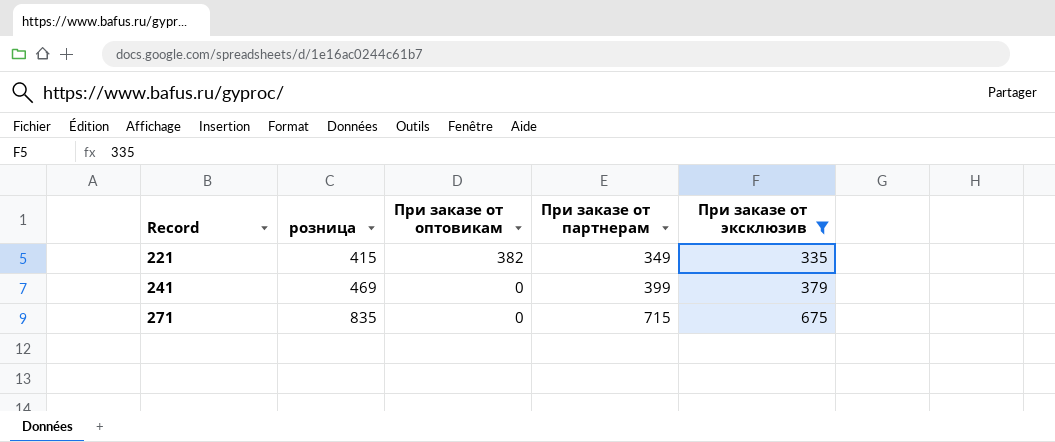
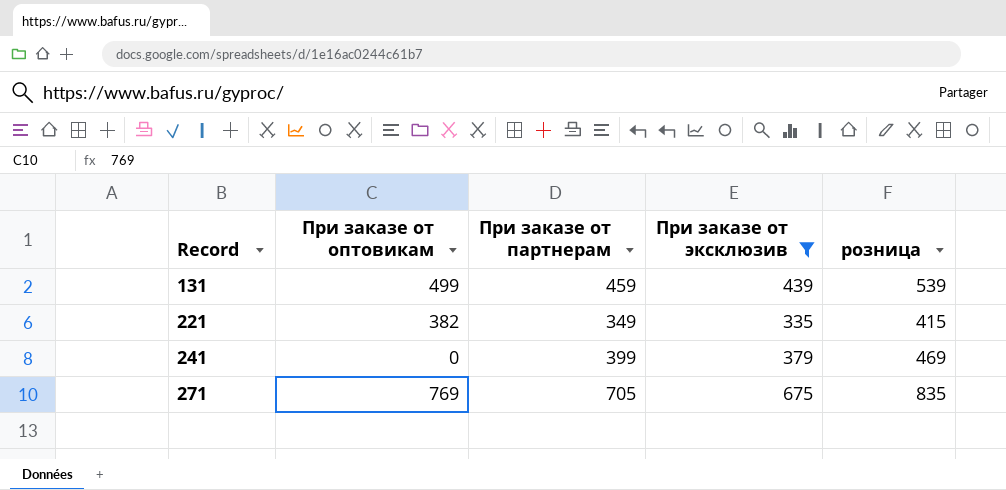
column розница | position: 2 -> 5
row 131: none -> 499 | 459 | 439 | 539
271 | При заказе от оптовикам: 0 -> 769
271 | При заказе от партнерам: 715 -> 705

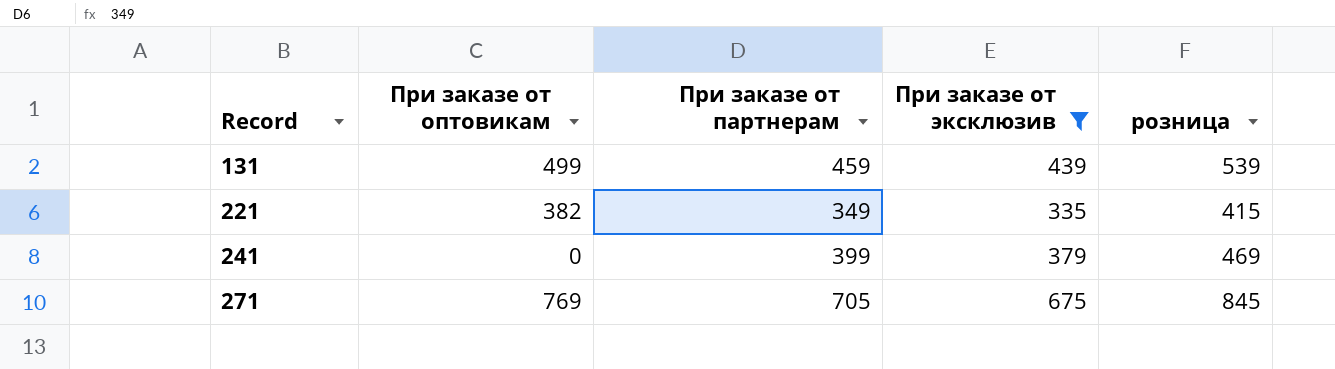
271 | розница: 835 -> 845

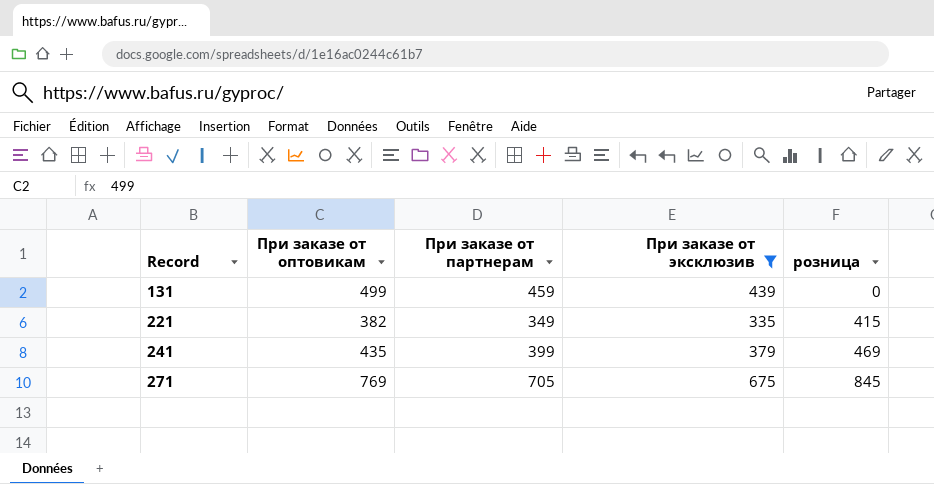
131 | розница: 539 -> 0
241 | При заказе от оптовикам: 0 -> 435

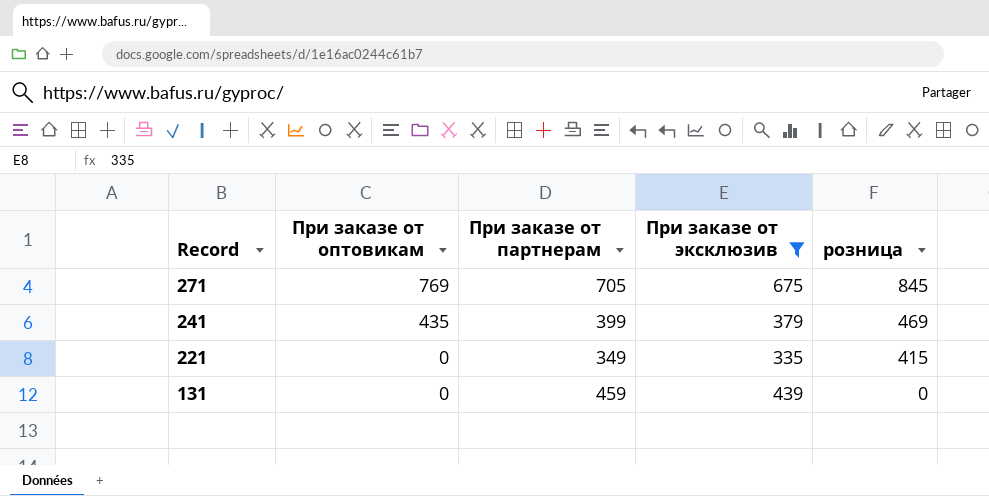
row order: Record ascending -> Record descending
221 | При заказе от оптовикам: 382 -> 0
131 | При заказе от оптовикам: 499 -> 0

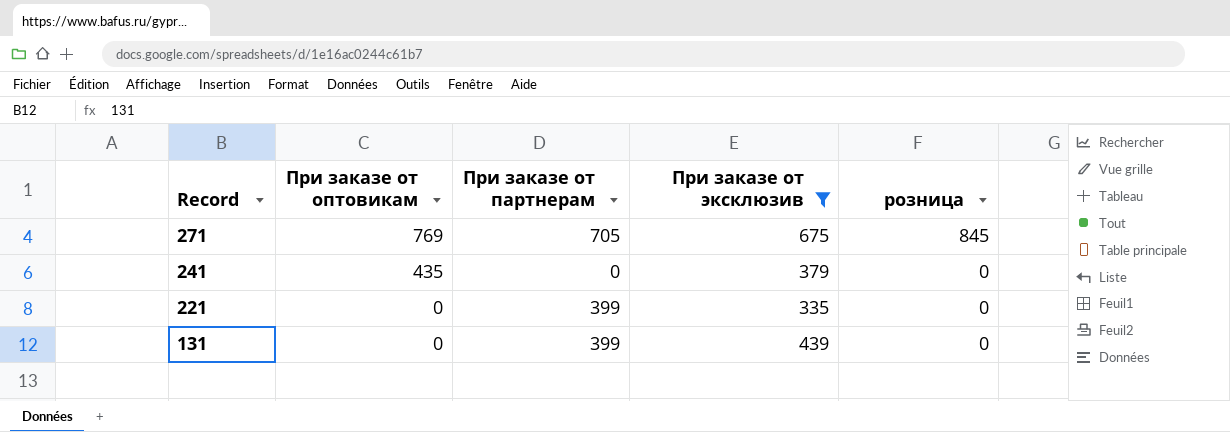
241 | При заказе от партнерам: 399 -> 0
241 | розница: 469 -> 0
221 | При заказе от партнерам: 349 -> 399
221 | розница: 415 -> 0
131 | При заказе от партнерам: 459 -> 399

